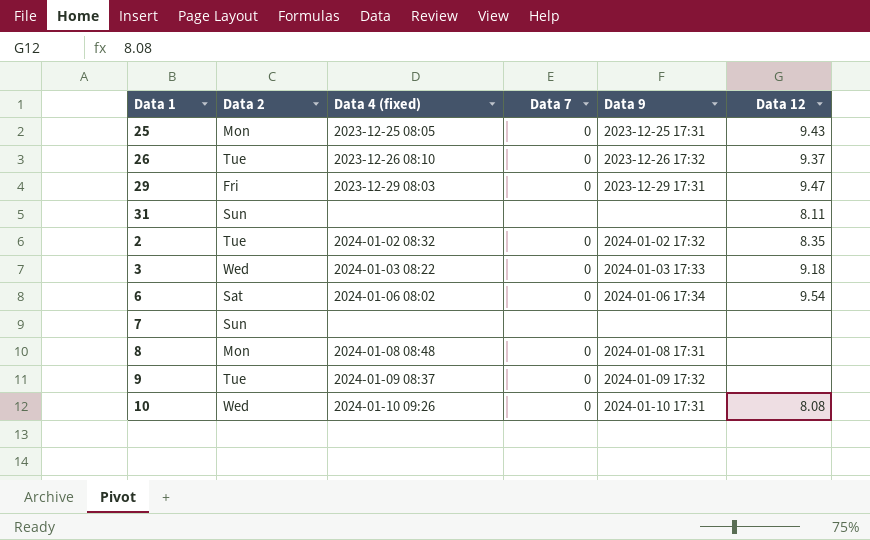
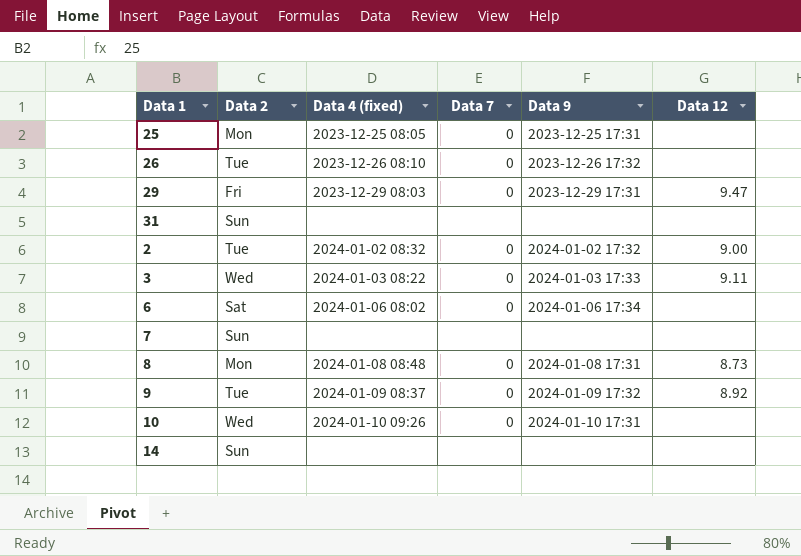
25 | Data 12: 9.43 -> none
26 | Data 12: 9.37 -> none
31 | Data 12: 8.11 -> none
2 | Data 12: 8.35 -> 9.00
3 | Data 12: 9.18 -> 9.11
6 | Data 12: 9.54 -> none
8 | Data 12: none -> 8.73
9 | Data 12: none -> 8.92
10 | Data 12: 8.08 -> none
row 14: none -> Sun | none | none | none | none

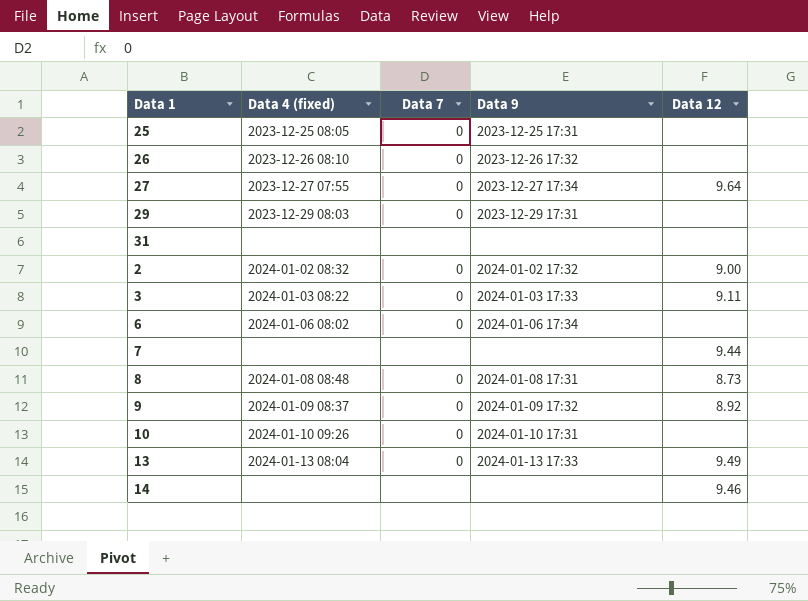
column Data 2 | position: 2 -> none
row 27: none -> 2023-12-27 07:55 | 0 | 2023-12-27 17:34 | 9.64
29 | Data 12: 9.47 -> none
7 | Data 12: none -> 9.44
row 13: none -> 2024-01-13 08:04 | 0 | 2024-01-13 17:33 | 9.49
14 | Data 12: none -> 9.46

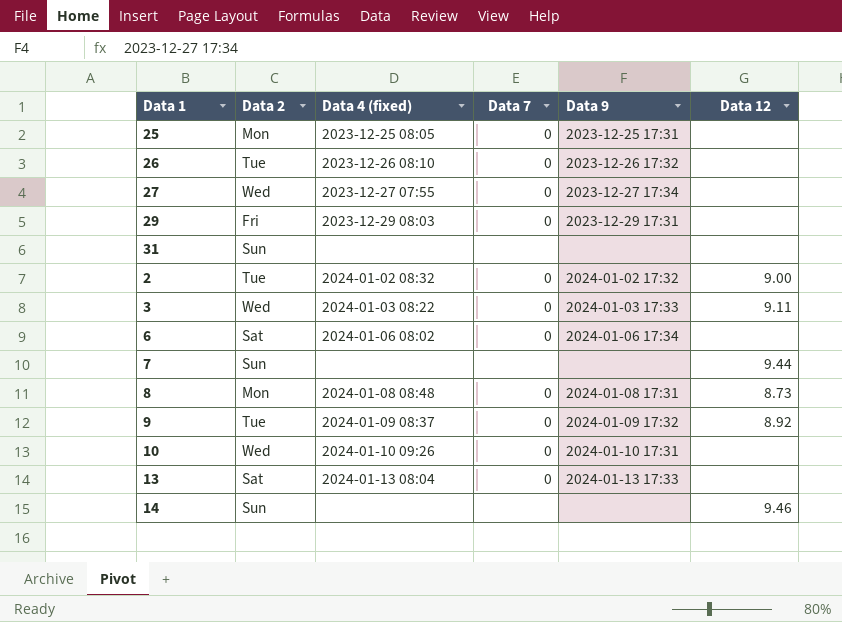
column Data 2 | position: none -> 2
27 | Data 12: 9.64 -> none
13 | Data 12: 9.49 -> none

